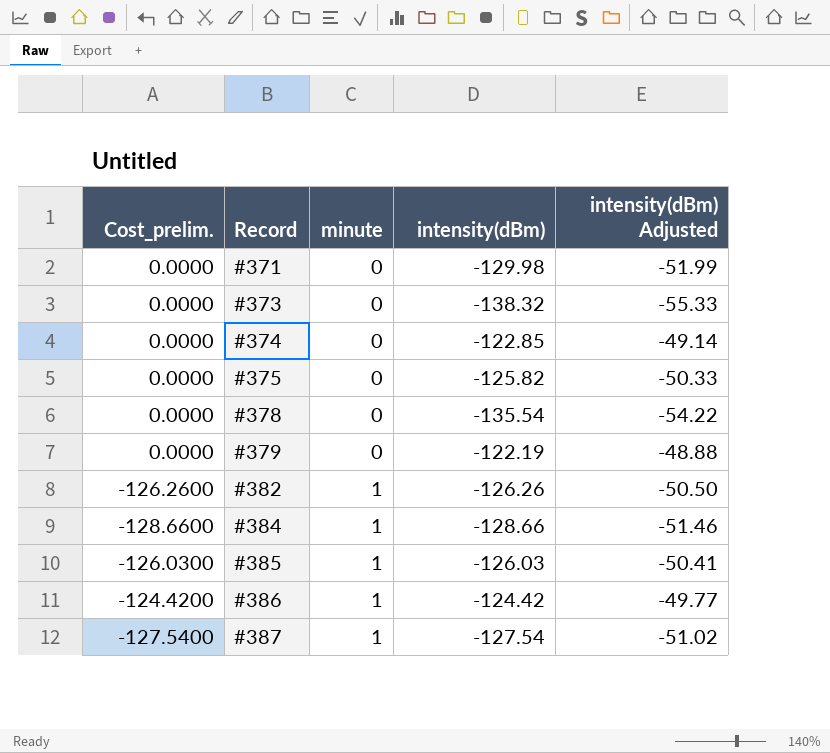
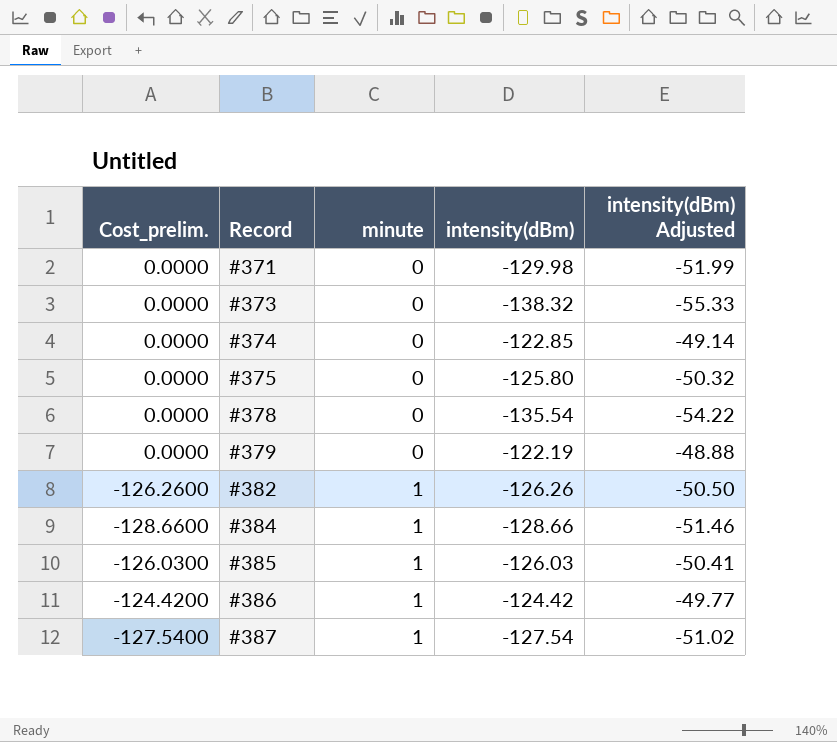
#375 | intensity(dBm): -125.82 -> -125.80
#375 | intensity(dBm) Adjusted: -50.33 -> -50.32

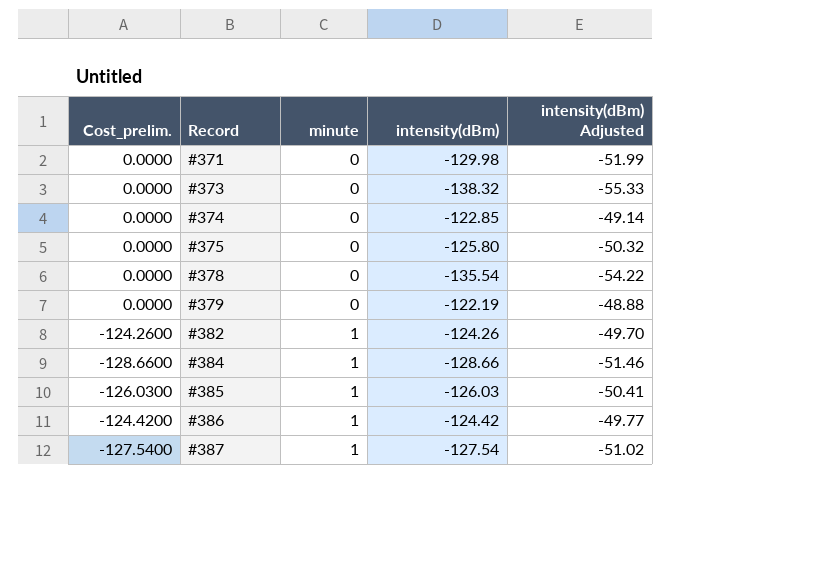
#382 | Cost_prelim.: -126.2600 -> -124.2600
#382 | intensity(dBm): -126.26 -> -124.26
#382 | intensity(dBm) Adjusted: -50.50 -> -49.70

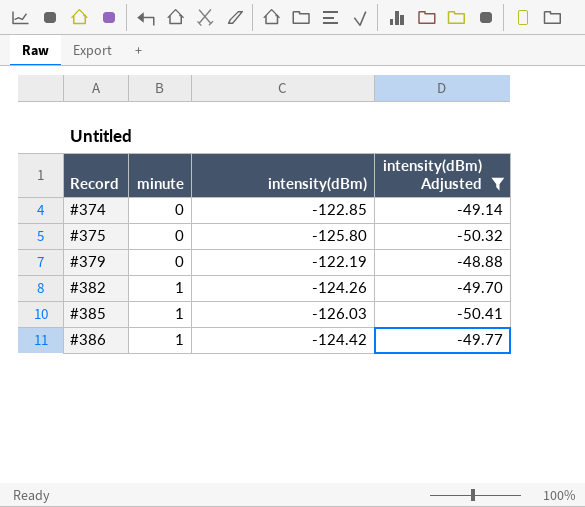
filter: none -> intensity(dBm) Adjusted >= -50.41
column Cost_prelim. | formula: [minute] * [intensity(dBm)] -> none

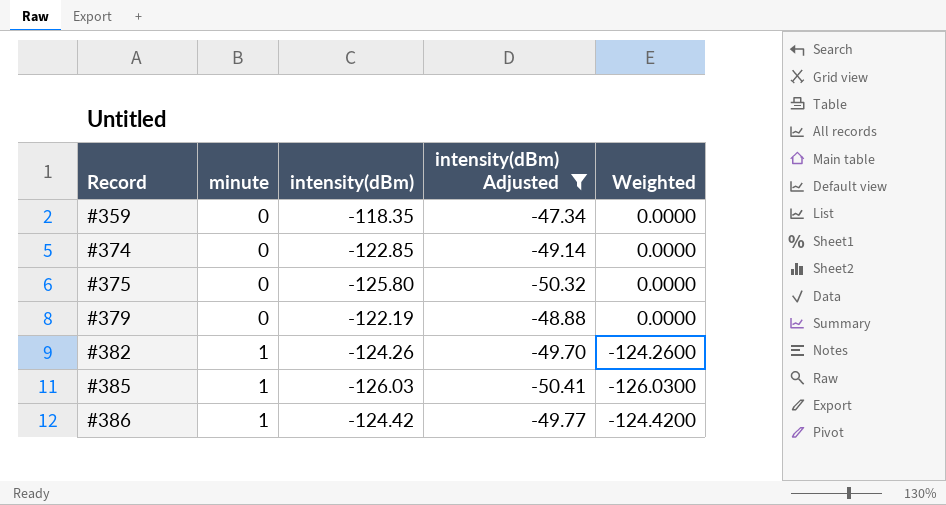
column Weighted | formula: none -> [minute] * [intensity(dBm)]
row #359: none -> 0 | -118.35 | -47.34 | 0.0000

